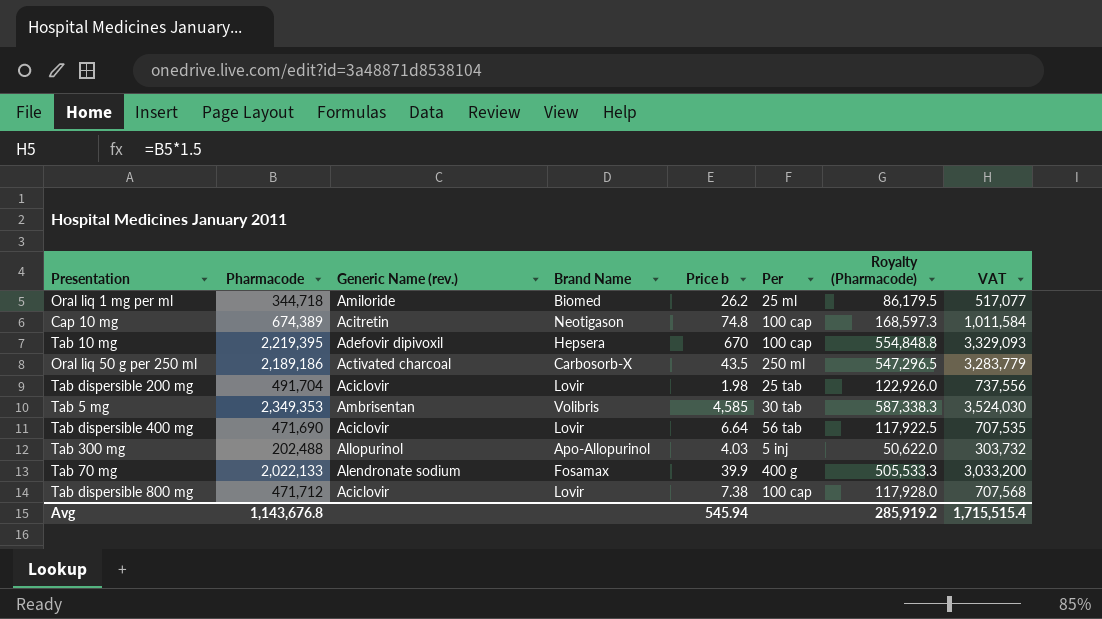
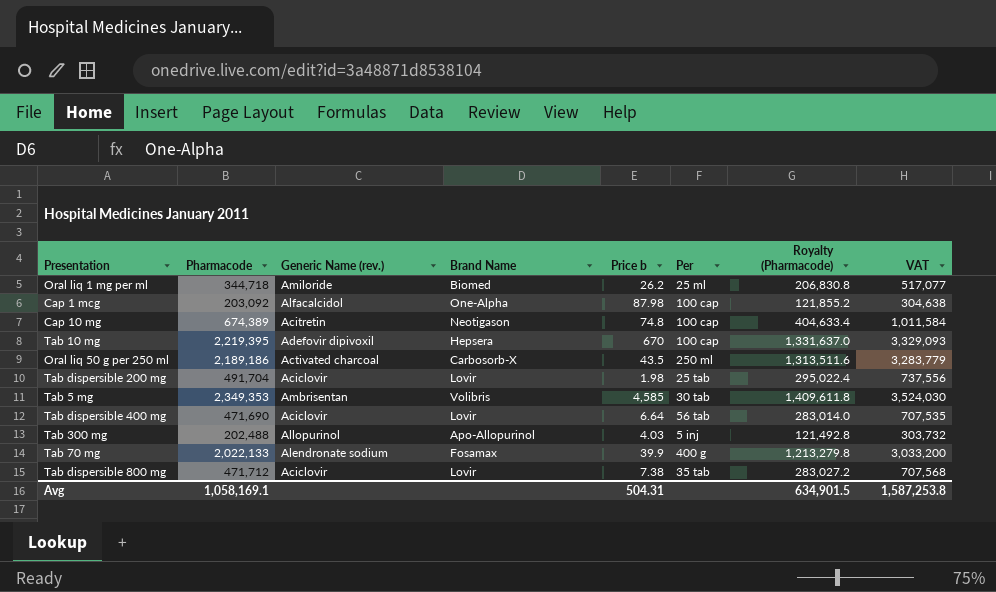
column Royalty (Pharmacode) | formula: [Pharmacode] * 0.25 -> [Pharmacode] * 0.6
row Cap 1 mcg: none -> 203,092 | Alfacalcidol | One-Alpha | 87.98 | 100 cap | 121,855.2 | 304,638
Tab dispersible 800 mg | Per: 100 cap -> 35 tab
Avg | Pharmacode: 1,143,676.8 -> 1,058,169.1
Avg | Price b: 545.94 -> 504.31
Avg | Royalty (Pharmacode): 285,919.2 -> 634,901.5
Avg | VAT: 1,715,515.4 -> 1,587,253.8

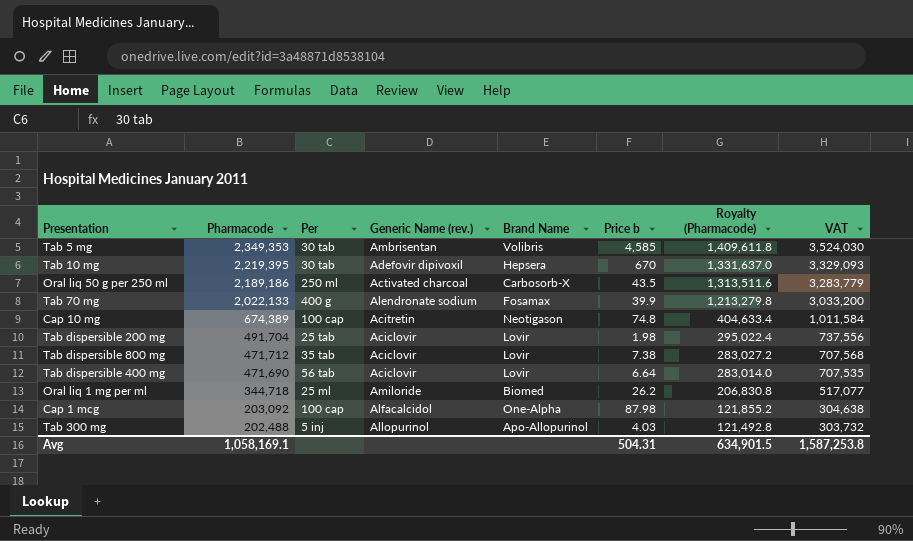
row order: none -> Pharmacode descending
column Per | position: 6 -> 3
Tab 10 mg | Per: 100 cap -> 30 tab

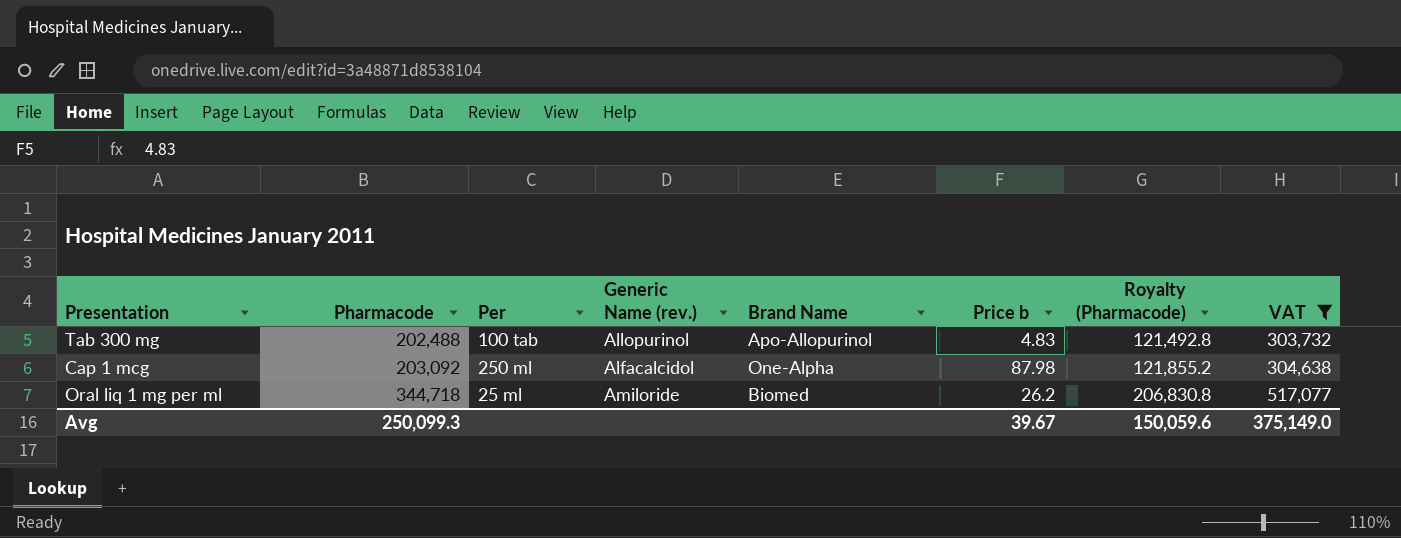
filter: none -> VAT <= 517,077
row order: Pharmacode descending -> Pharmacode ascending
Tab 300 mg | Per: 5 inj -> 100 tab
Tab 300 mg | Price b: 4.03 -> 4.83
Cap 1 mcg | Per: 100 cap -> 250 ml
Avg | Pharmacode: 1,058,169.1 -> 250,099.3
Avg | Price b: 504.31 -> 39.67
Avg | Royalty (Pharmacode): 634,901.5 -> 150,059.6
Avg | VAT: 1,587,253.8 -> 375,149.0

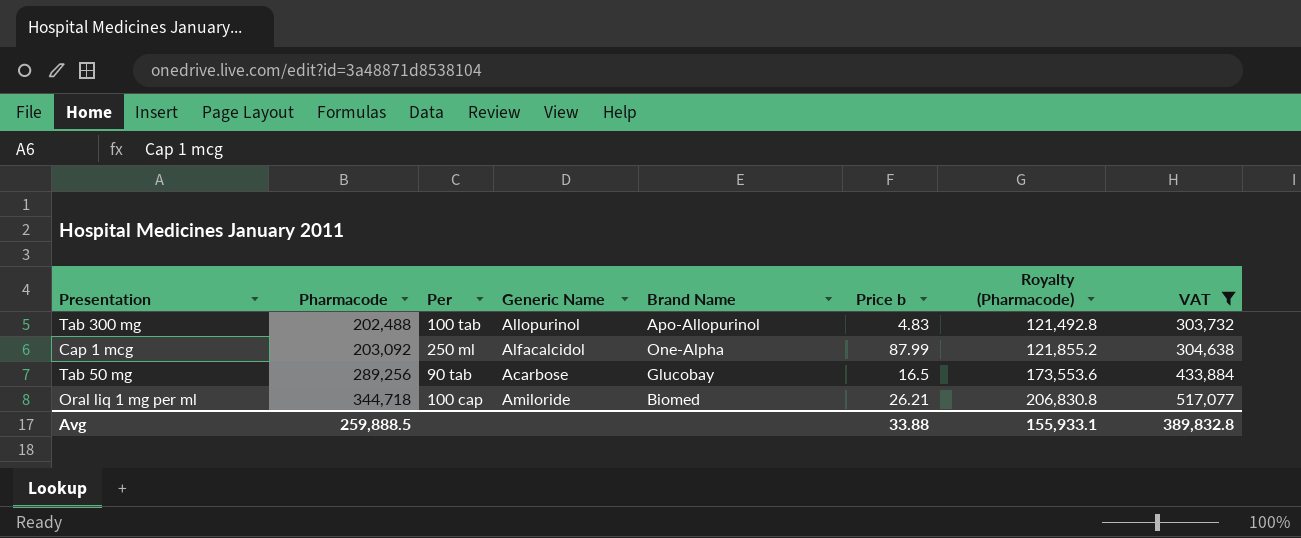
column name: Generic Name (rev.) -> Generic Name
Cap 1 mcg | Price b: 87.98 -> 87.99
row Tab 50 mg: none -> 289,256 | 90 tab | Acarbose | Glucobay | 16.5 | 173,553.6 | 433,884
Oral liq 1 mg per ml | Per: 25 ml -> 100 cap
Oral liq 1 mg per ml | Price b: 26.2 -> 26.21
Avg | Pharmacode: 250,099.3 -> 259,888.5
Avg | Price b: 39.67 -> 33.88
Avg | Royalty (Pharmacode): 150,059.6 -> 155,933.1
Avg | VAT: 375,149.0 -> 389,832.8

